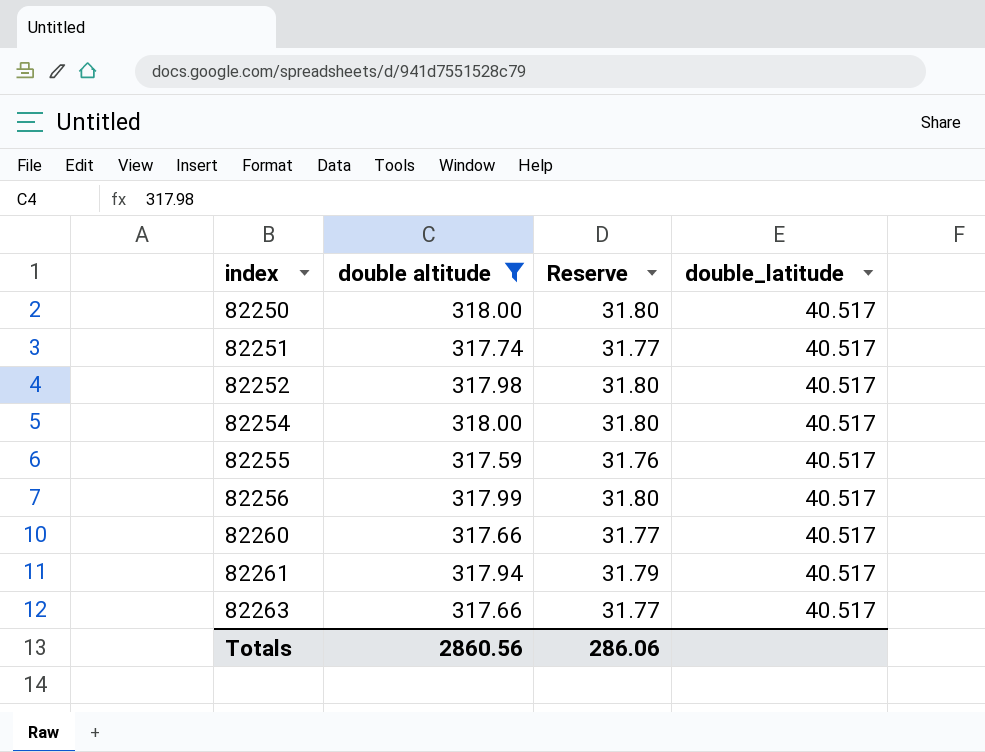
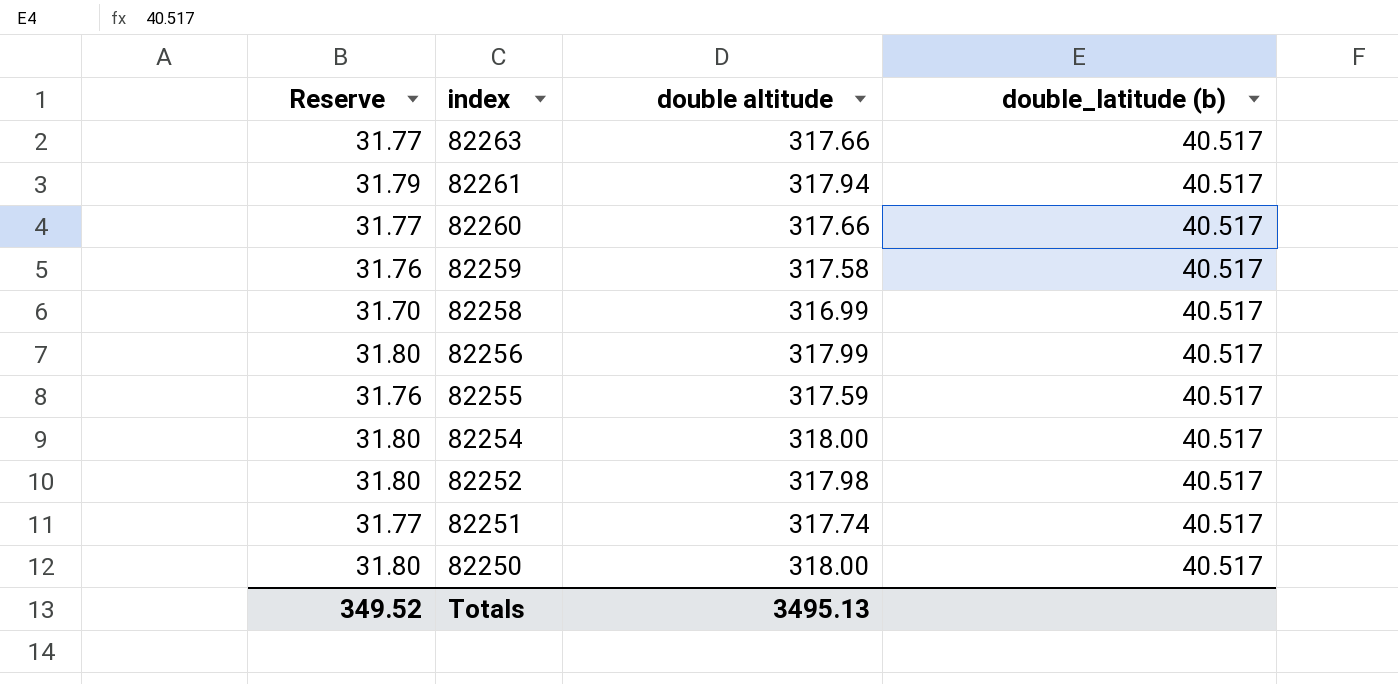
filter: double altitude >= 317.59 -> none
row order: index ascending -> index descending
column Reserve | position: 3 -> 1
column name: double_latitude -> double_latitude (b)
Totals | Reserve: 286.06 -> 349.52
Totals | double altitude: 2860.56 -> 3495.13

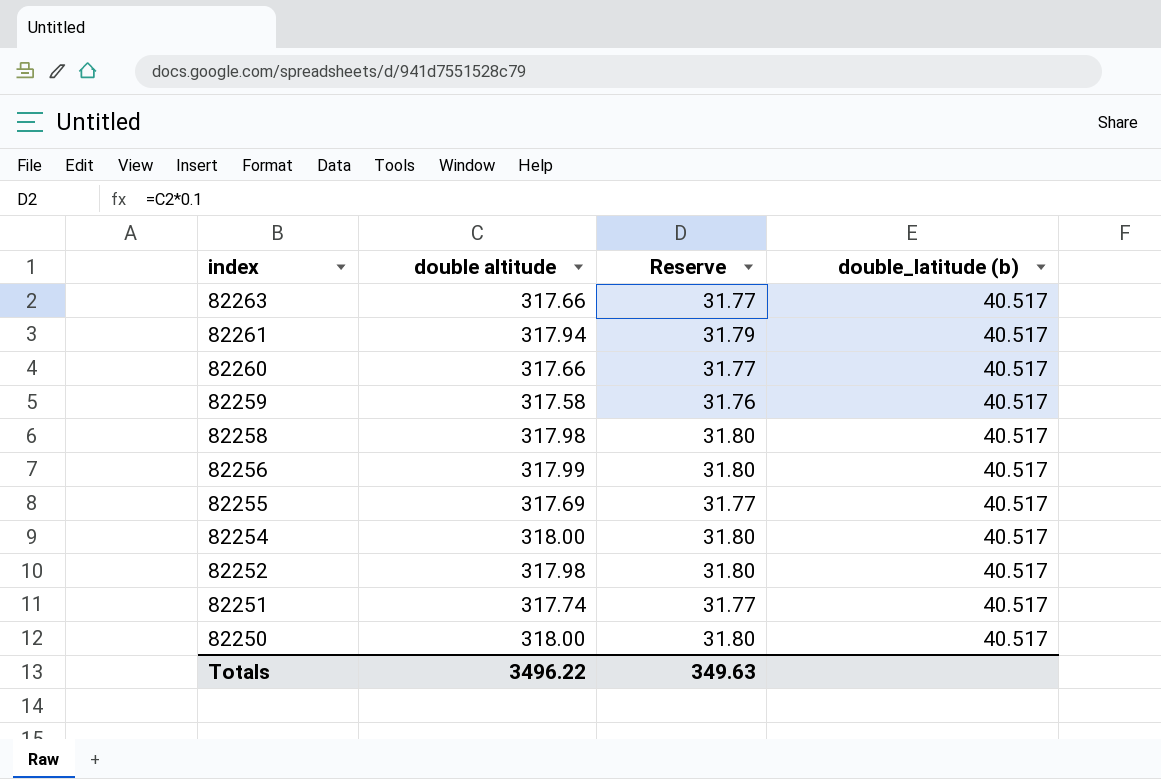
column Reserve | position: 1 -> 3
82258 | double altitude: 316.99 -> 317.98
82258 | Reserve: 31.70 -> 31.80
82255 | double altitude: 317.59 -> 317.69
82255 | Reserve: 31.76 -> 31.77
Totals | double altitude: 3495.13 -> 3496.22
Totals | Reserve: 349.52 -> 349.63

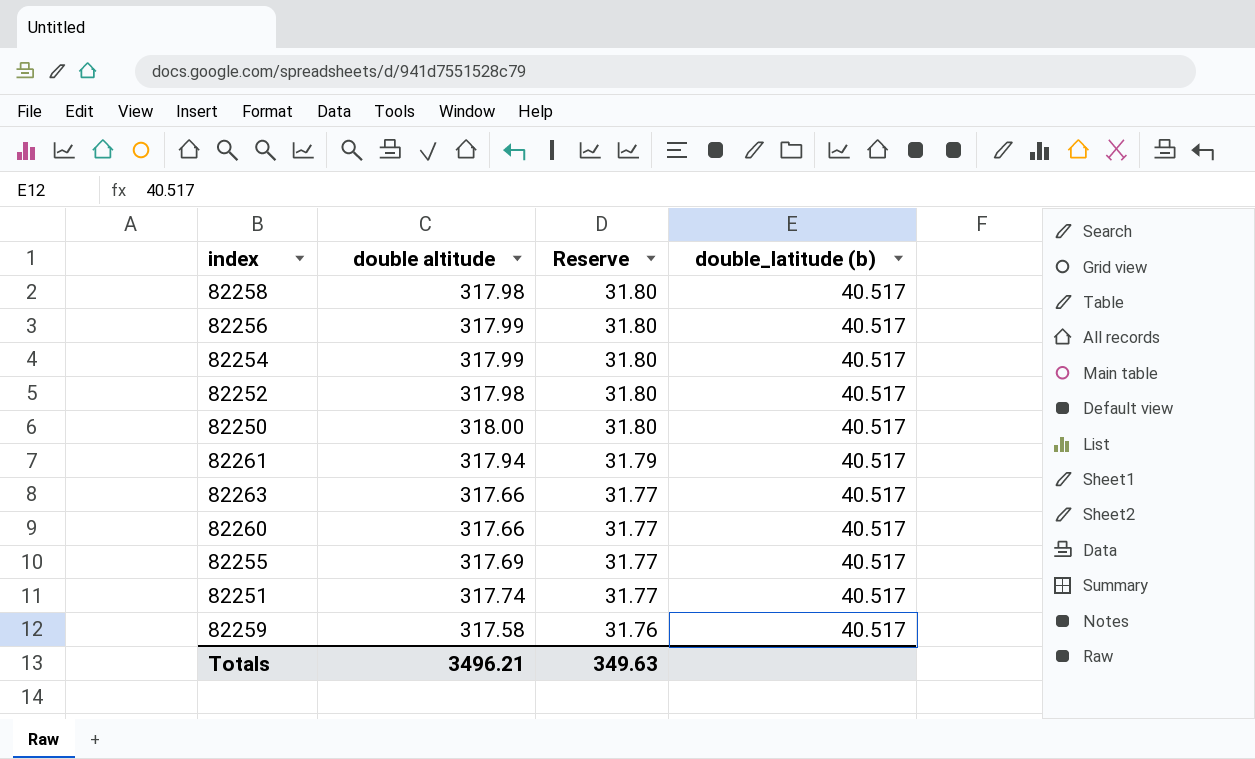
row order: index descending -> Reserve descending
82254 | double altitude: 318.00 -> 317.99
Totals | double altitude: 3496.22 -> 3496.21

